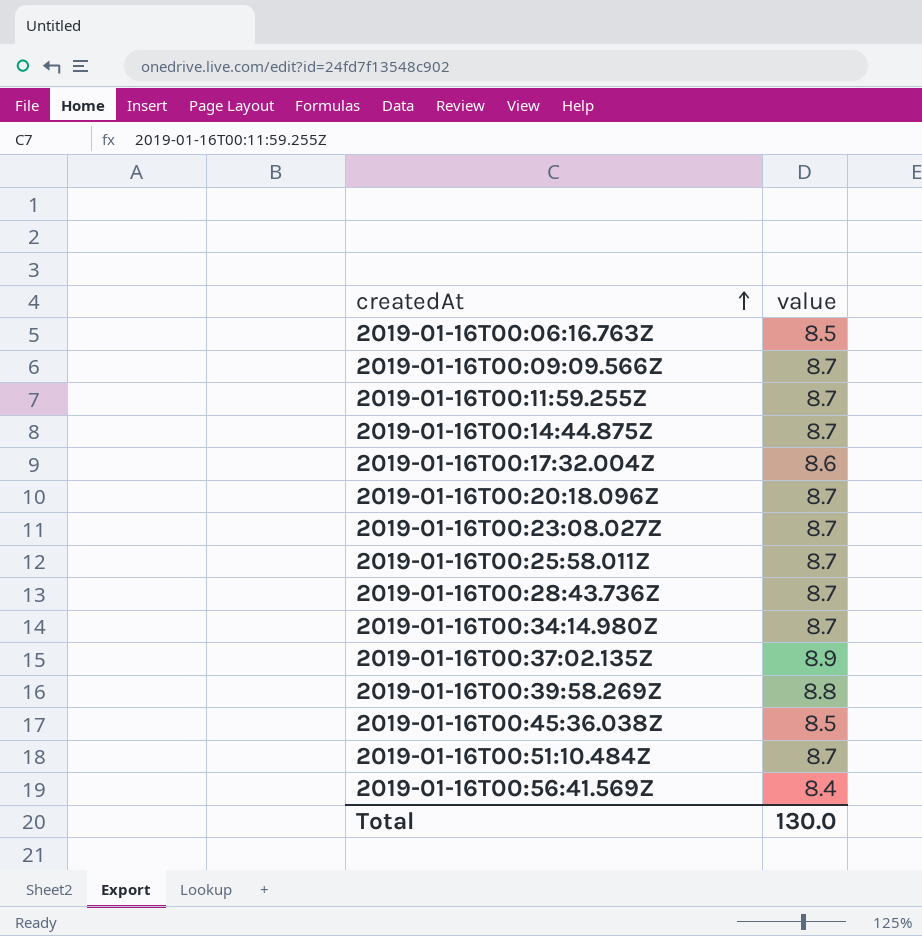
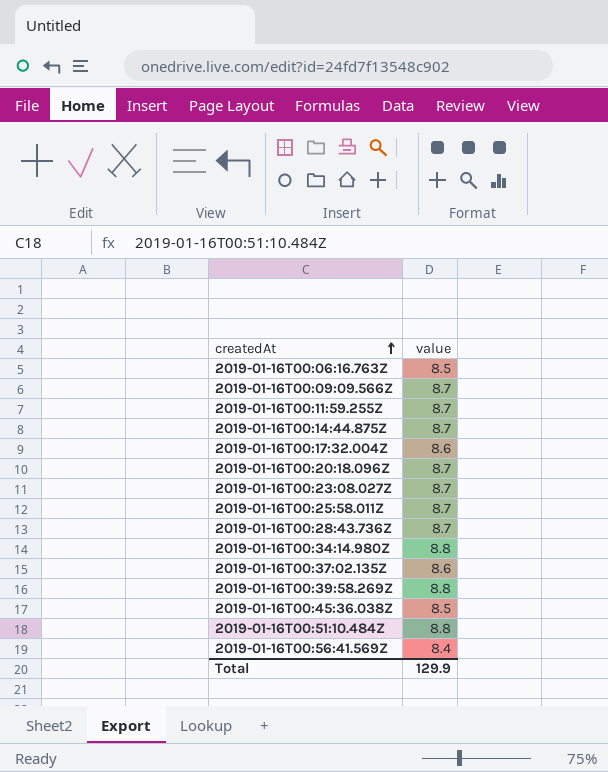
2019-01-16T00:34:14.980Z | value: 8.7 -> 8.8
2019-01-16T00:37:02.135Z | value: 8.9 -> 8.6
2019-01-16T00:51:10.484Z | value: 8.7 -> 8.8
Total | value: 130.0 -> 129.9

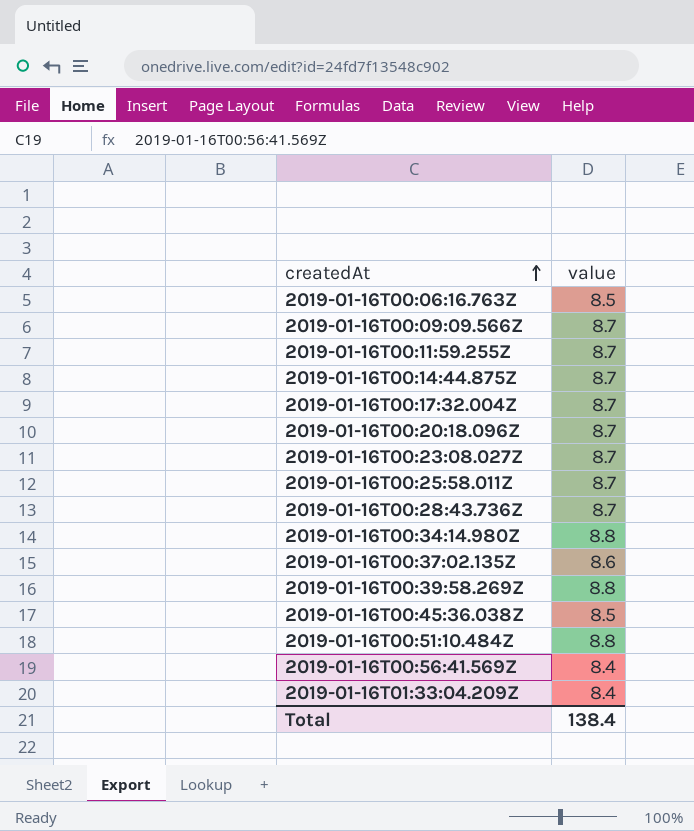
2019-01-16T00:17:32.004Z | value: 8.6 -> 8.7
row 2019-01-16T01:33:04.209Z: none -> 8.4
Total | value: 129.9 -> 138.4

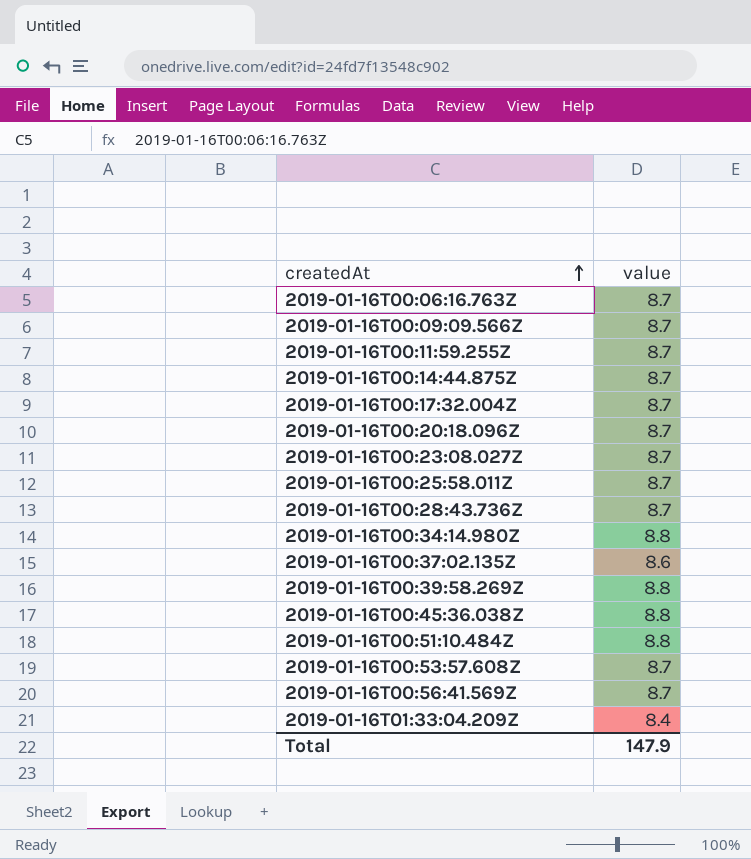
2019-01-16T00:06:16.763Z | value: 8.5 -> 8.7
2019-01-16T00:45:36.038Z | value: 8.5 -> 8.8
row 2019-01-16T00:53:57.608Z: none -> 8.7
2019-01-16T00:56:41.569Z | value: 8.4 -> 8.7
Total | value: 138.4 -> 147.9

